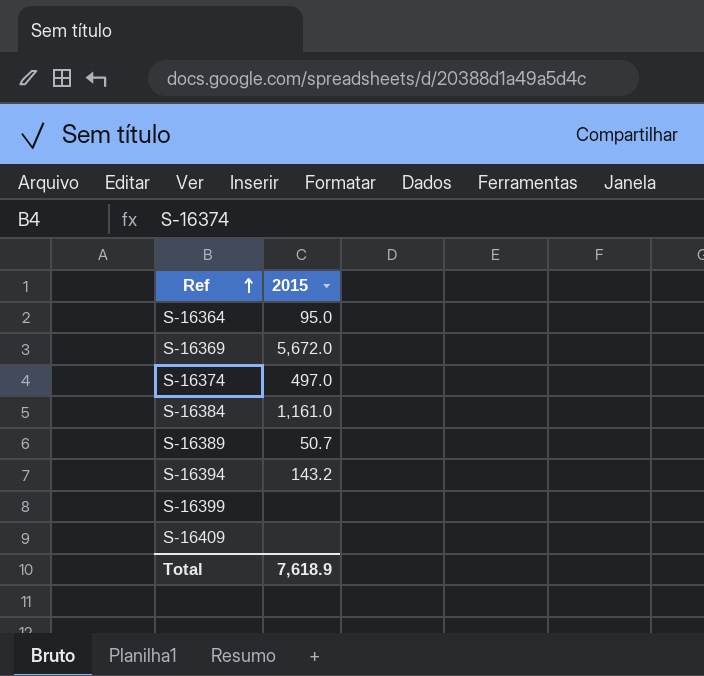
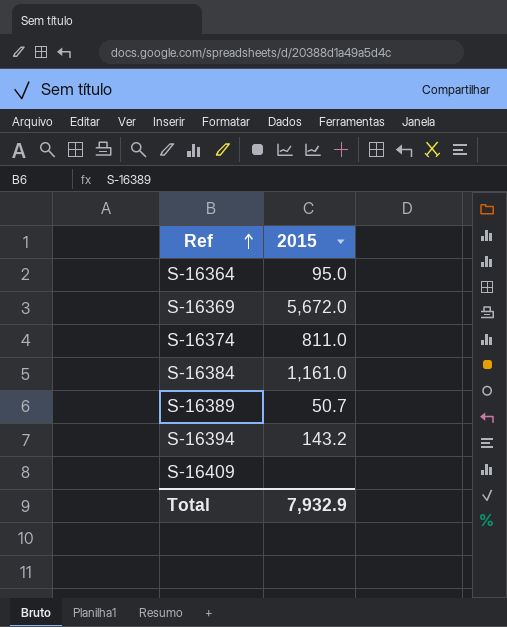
row S-16399: none -> none
S-16374 | 2015: 497.0 -> 811.0
Total | 2015: 7,618.9 -> 7,932.9

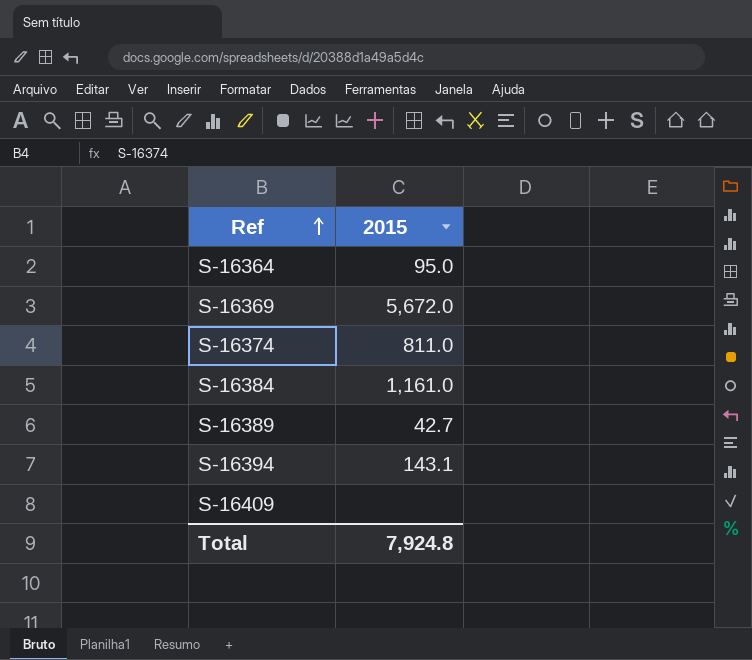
S-16389 | 2015: 50.7 -> 42.7
S-16394 | 2015: 143.2 -> 143.1
Total | 2015: 7,932.9 -> 7,924.8

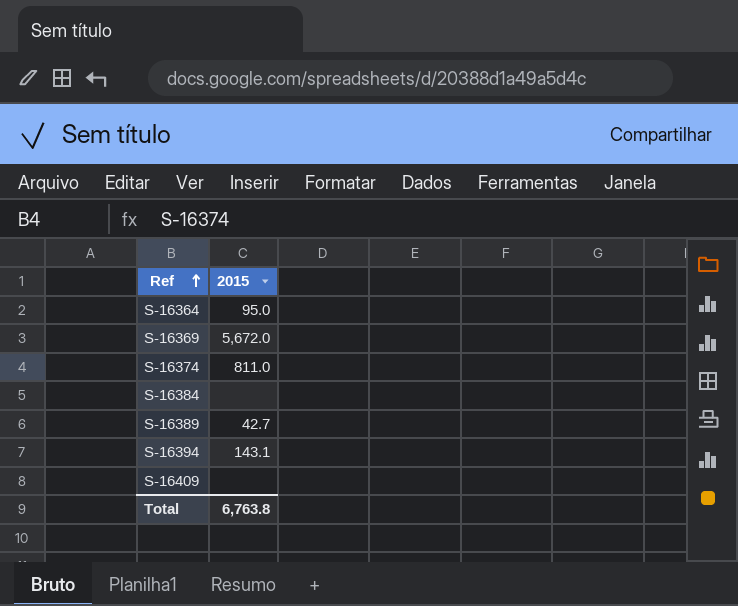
S-16384 | 2015: 1,161.0 -> none
Total | 2015: 7,924.8 -> 6,763.8

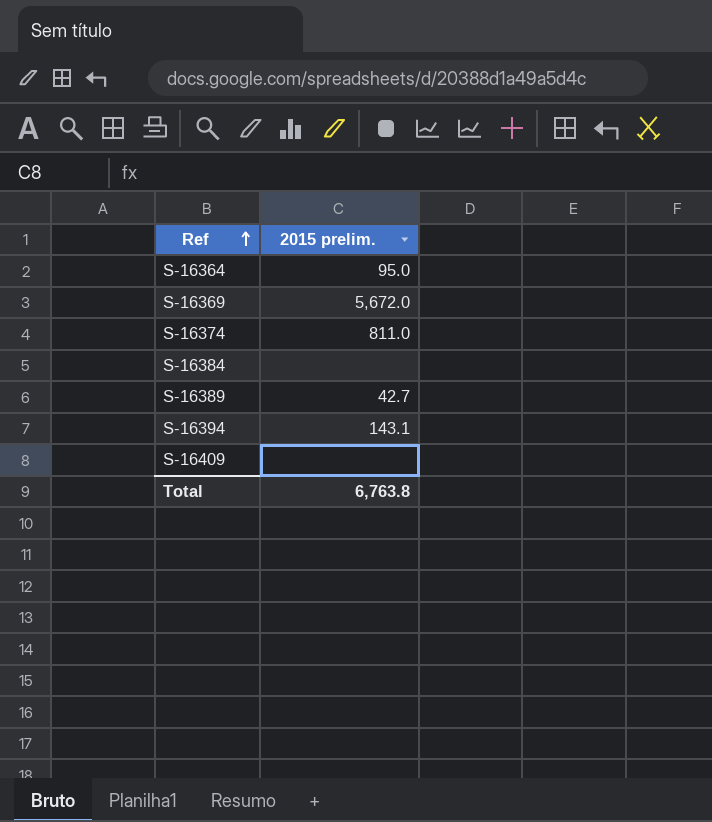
column name: 2015 -> 2015 prelim.

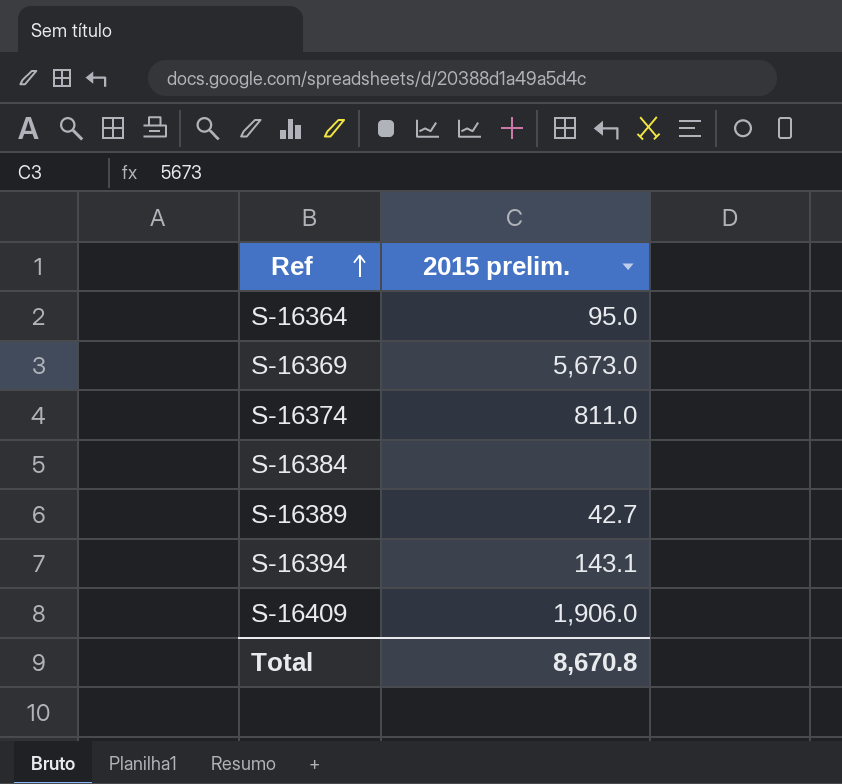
S-16369 | 2015 prelim.: 5,672.0 -> 5,673.0
S-16409 | 2015 prelim.: none -> 1,906.0
Total | 2015 prelim.: 6,763.8 -> 8,670.8

